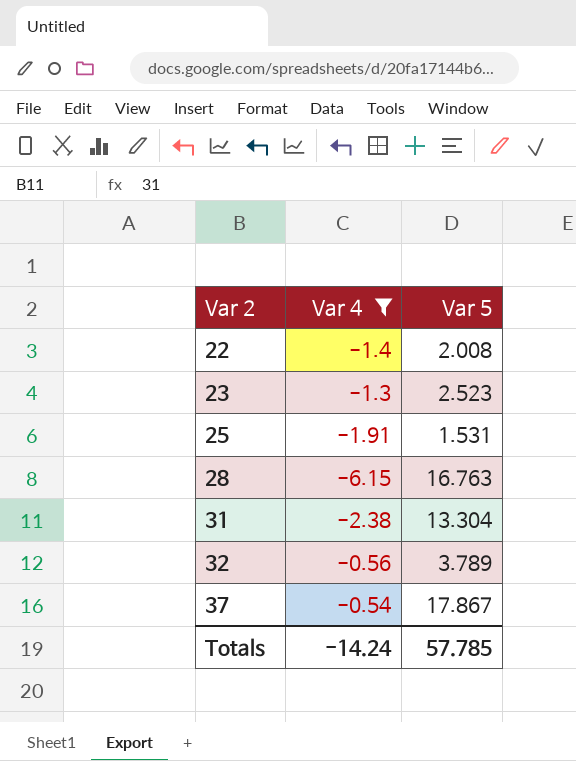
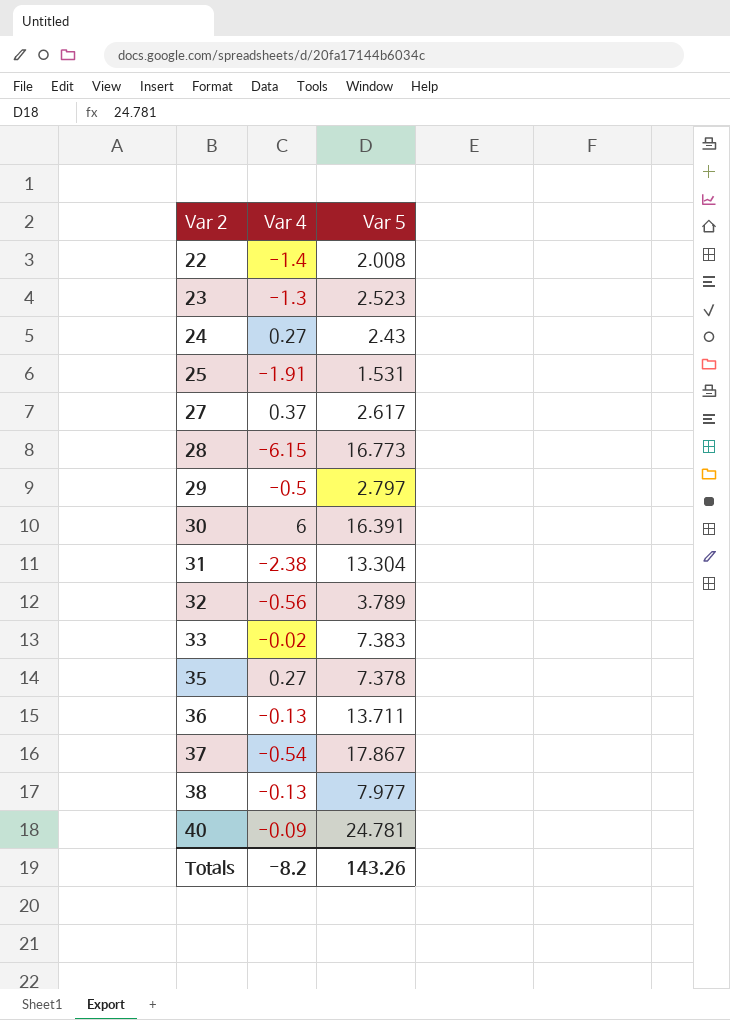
filter: Var 4 <= -0.54 -> none
28 | Var 5: 16.763 -> 16.773
Totals | Var 4: -14.24 -> -8.2
Totals | Var 5: 57.785 -> 143.26

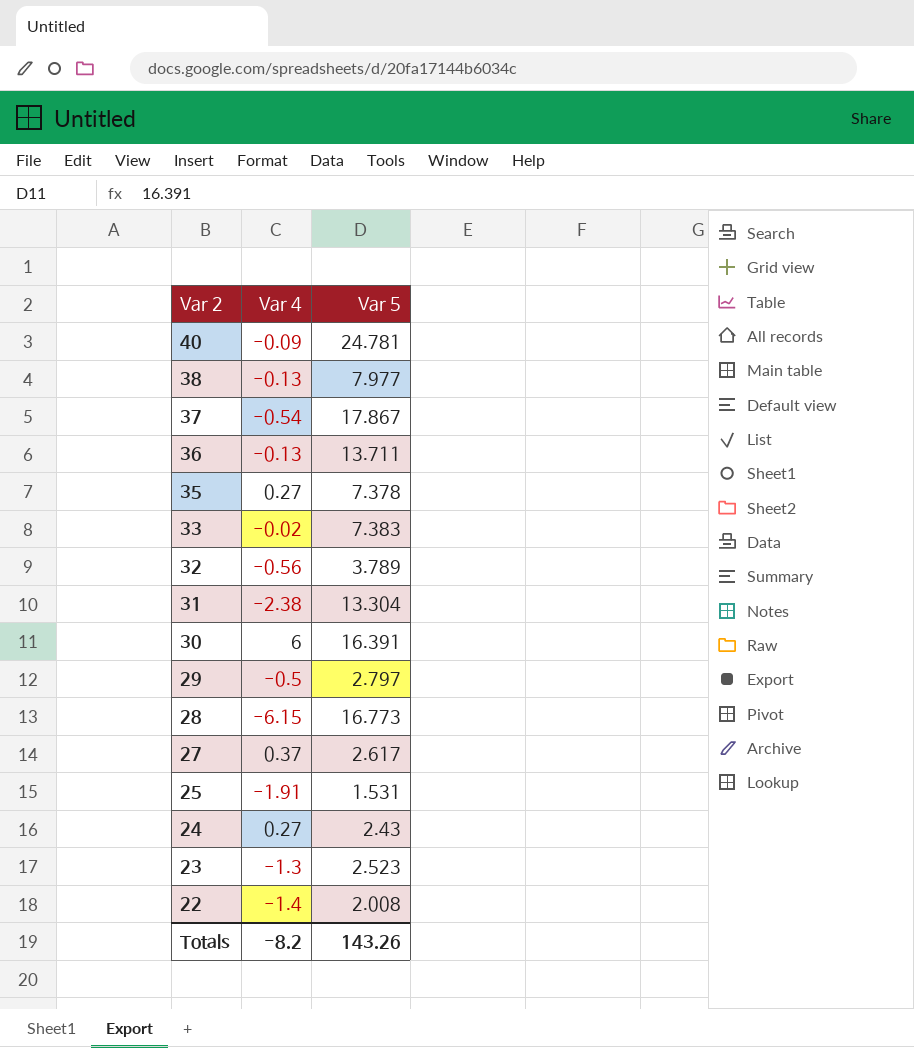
row order: Var 2 ascending -> Var 2 descending

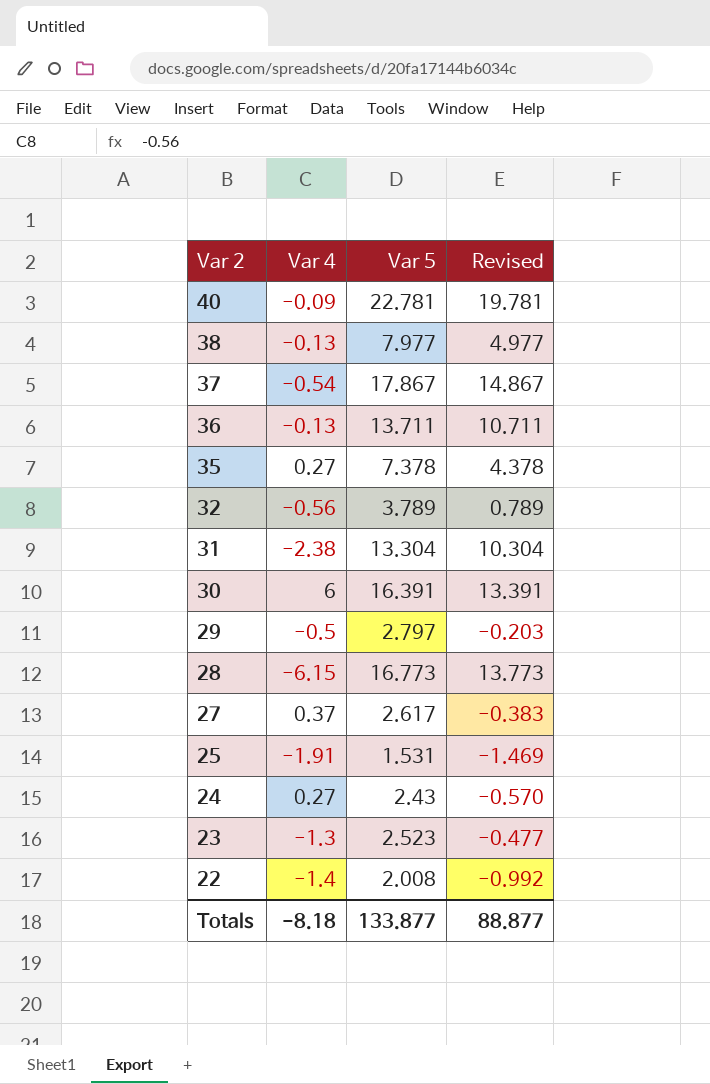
column Revised | formula: none -> [Var 5] - 3
row 33: -0.02 | 7.383 -> none
40 | Var 5: 24.781 -> 22.781
Totals | Var 4: -8.2 -> -8.18
Totals | Var 5: 143.26 -> 133.877

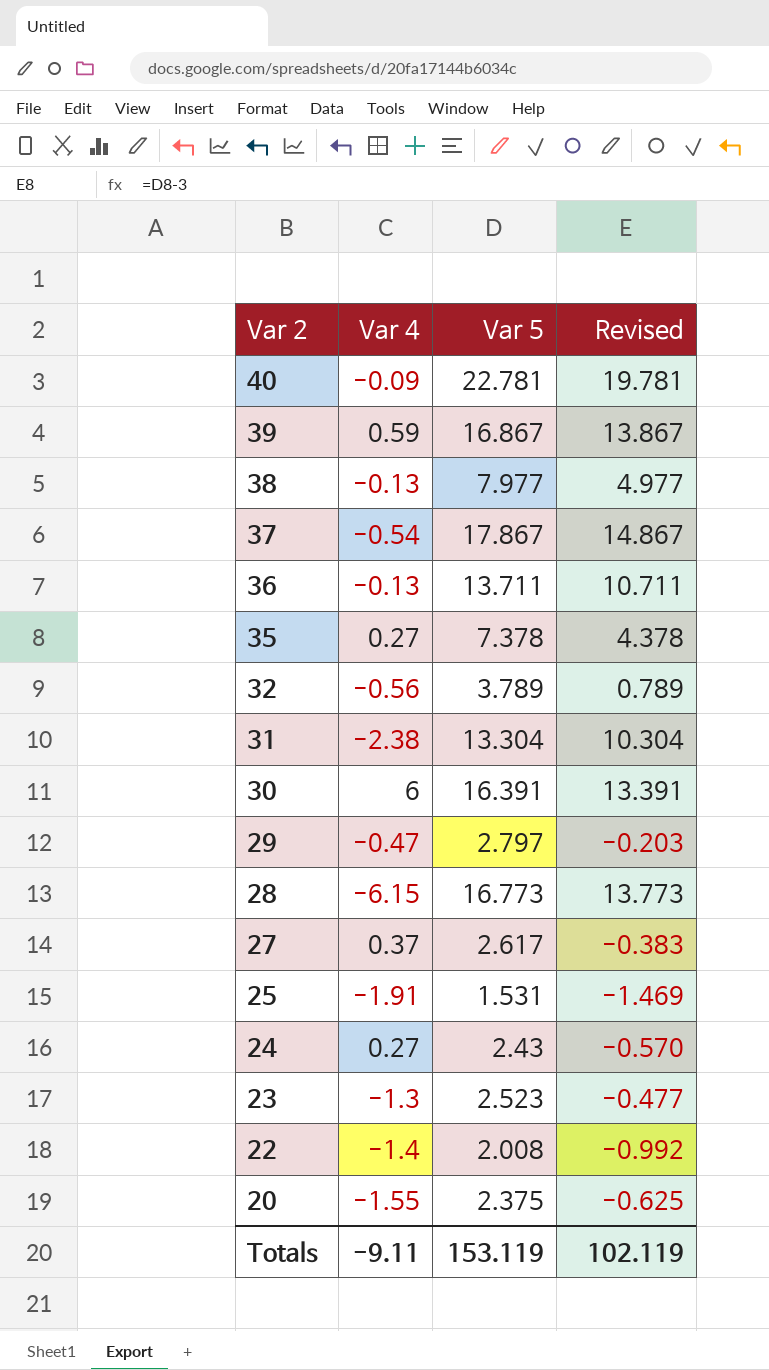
row 39: none -> 0.59 | 16.867 | 13.867
29 | Var 4: -0.5 -> -0.47
row 20: none -> -1.55 | 2.375 | -0.625
Totals | Var 4: -8.18 -> -9.11
Totals | Var 5: 133.877 -> 153.119
Totals | Revised: 88.877 -> 102.119

